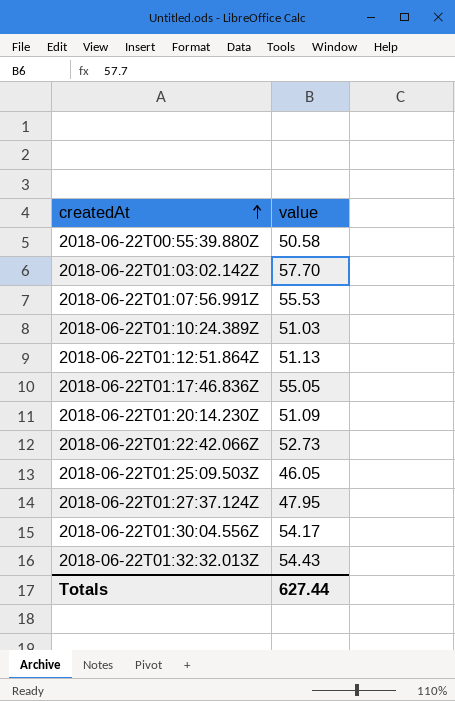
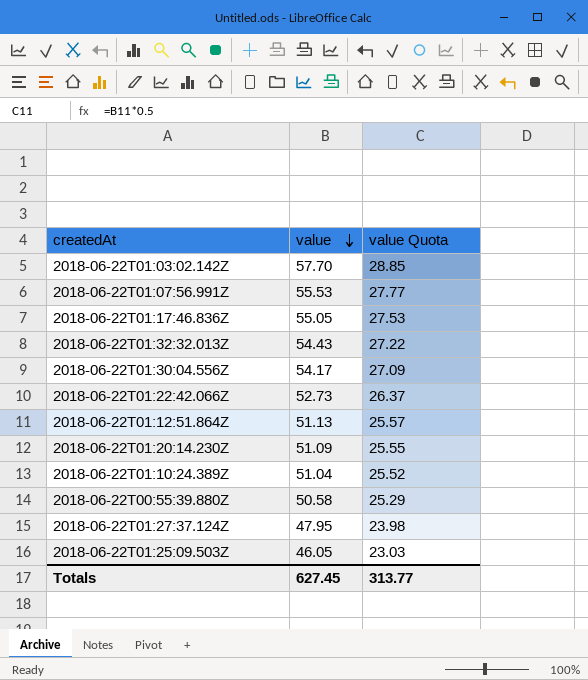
row order: createdAt ascending -> value descending
column value Quota | formula: none -> [value] * 0.5
2018-06-22T01:10:24.389Z | value: 51.03 -> 51.04
Totals | value: 627.44 -> 627.45

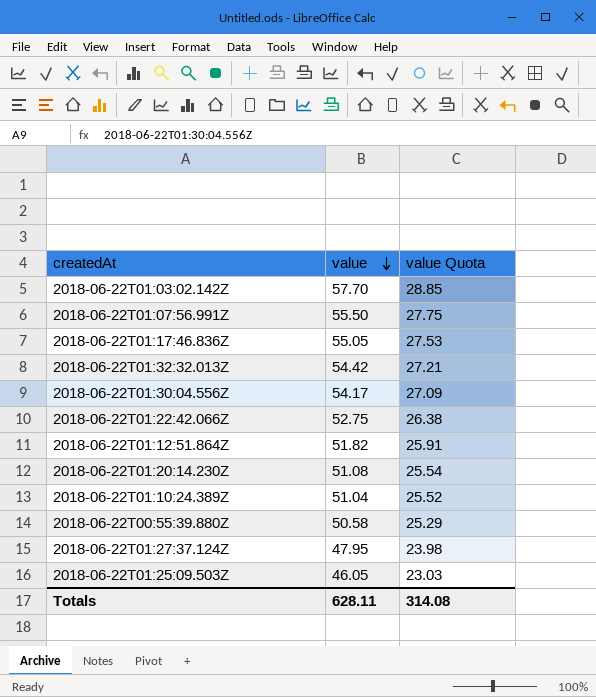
2018-06-22T01:07:56.991Z | value: 55.53 -> 55.50
2018-06-22T01:07:56.991Z | value Quota: 27.77 -> 27.75
2018-06-22T01:32:32.013Z | value: 54.43 -> 54.42
2018-06-22T01:32:32.013Z | value Quota: 27.22 -> 27.21
2018-06-22T01:22:42.066Z | value: 52.73 -> 52.75
2018-06-22T01:22:42.066Z | value Quota: 26.37 -> 26.38
2018-06-22T01:12:51.864Z | value: 51.13 -> 51.82
2018-06-22T01:12:51.864Z | value Quota: 25.57 -> 25.91
2018-06-22T01:20:14.230Z | value: 51.09 -> 51.08
2018-06-22T01:20:14.230Z | value Quota: 25.55 -> 25.54
Totals | value: 627.45 -> 628.11
Totals | value Quota: 313.77 -> 314.08

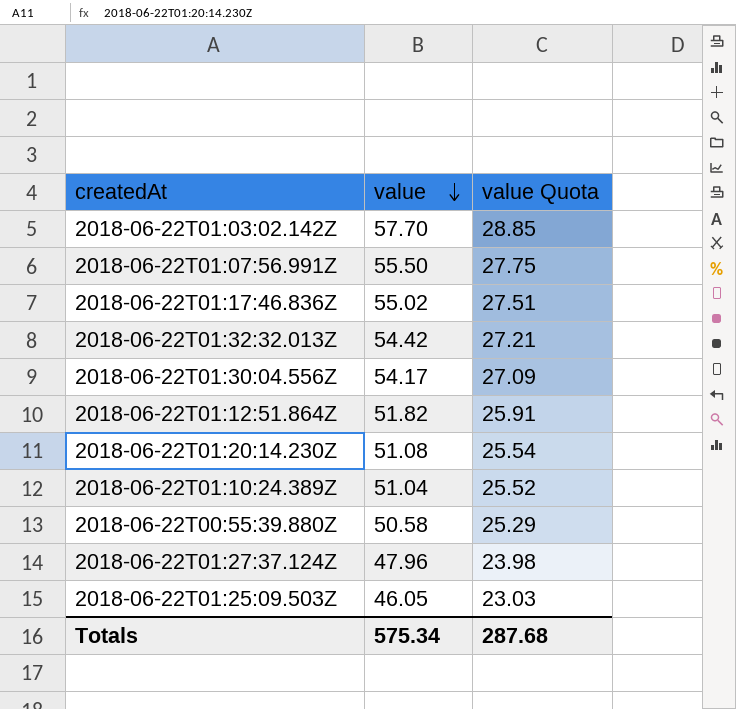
row 2018-06-22T01:22:42.066Z: 52.75 | 26.38 -> none
2018-06-22T01:17:46.836Z | value: 55.05 -> 55.02
2018-06-22T01:17:46.836Z | value Quota: 27.53 -> 27.51
2018-06-22T01:27:37.124Z | value: 47.95 -> 47.96
Totals | value: 628.11 -> 575.34
Totals | value Quota: 314.08 -> 287.68

